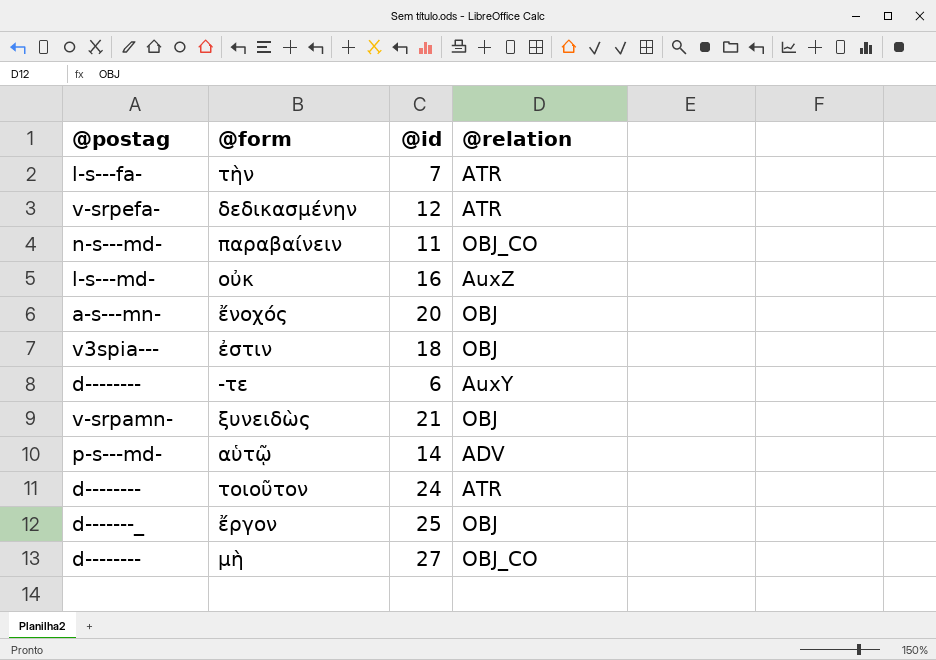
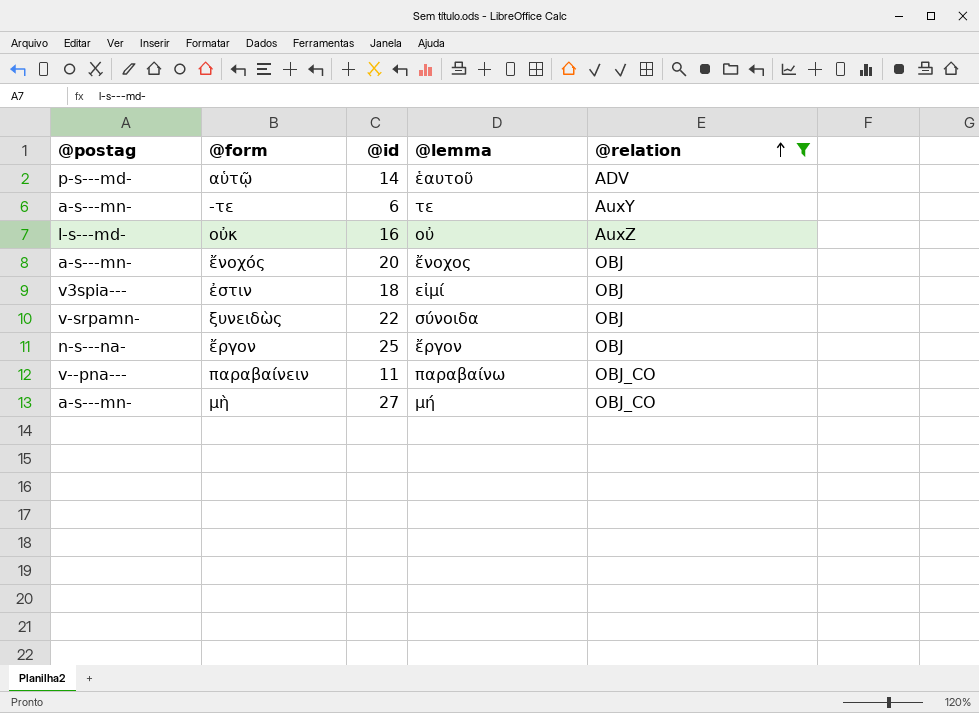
filter: none -> @relation != ATR
row order: none -> @relation ascending
column @lemma | position: none -> 4
-τε | @postag: d-------- -> a-s---mn-
ξυνειδὼς | @id: 21 -> 22
ἔργον | @postag: d-------_ -> n-s---na-
παραβαίνειν | @postag: n-s---md- -> v--pna---
μὴ | @postag: d-------- -> a-s---mn-

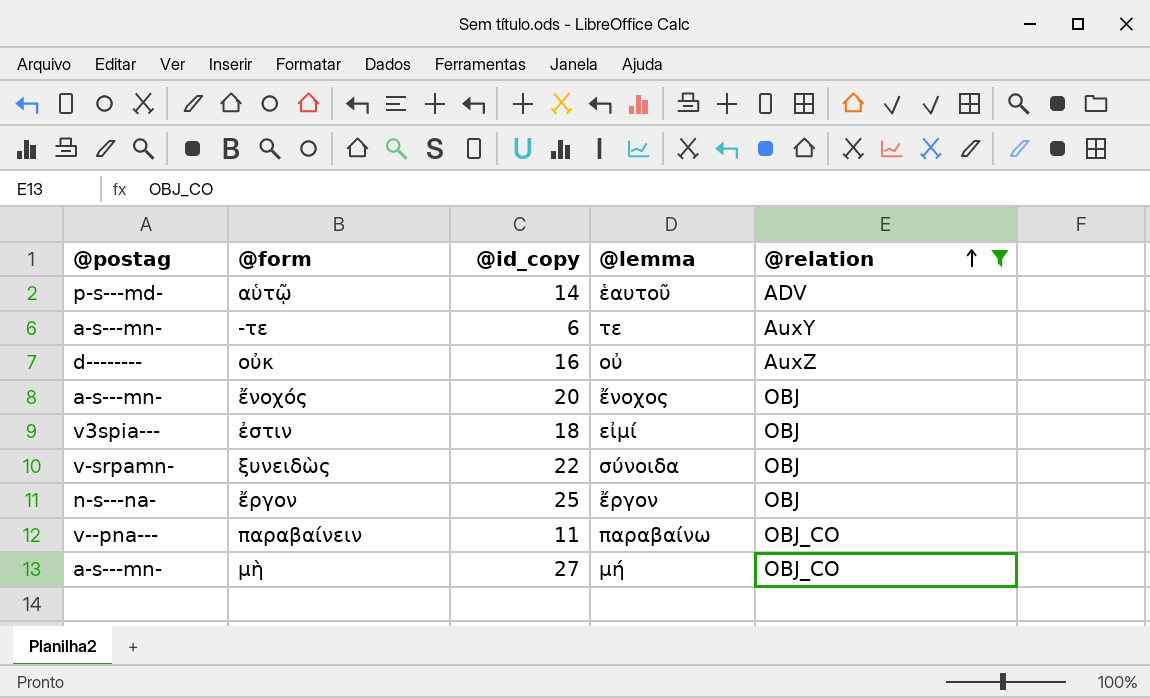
column name: @id -> @id_copy
οὐκ | @postag: l-s---md- -> d--------

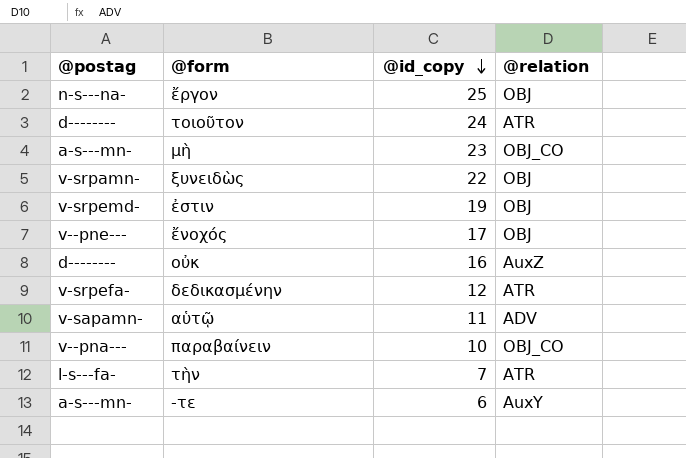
filter: @relation != ATR -> none
row order: @relation ascending -> @id_copy descending
column @lemma | position: 4 -> none
μὴ | @id_copy: 27 -> 23
ἐστιν | @postag: v3spia--- -> v-srpemd-
ἐστιν | @id_copy: 18 -> 19
ἔνοχός | @postag: a-s---mn- -> v--pne---
ἔνοχός | @id_copy: 20 -> 17
αὑτῷ | @postag: p-s---md- -> v-sapamn-
αὑτῷ | @id_copy: 14 -> 11
παραβαίνειν | @id_copy: 11 -> 10

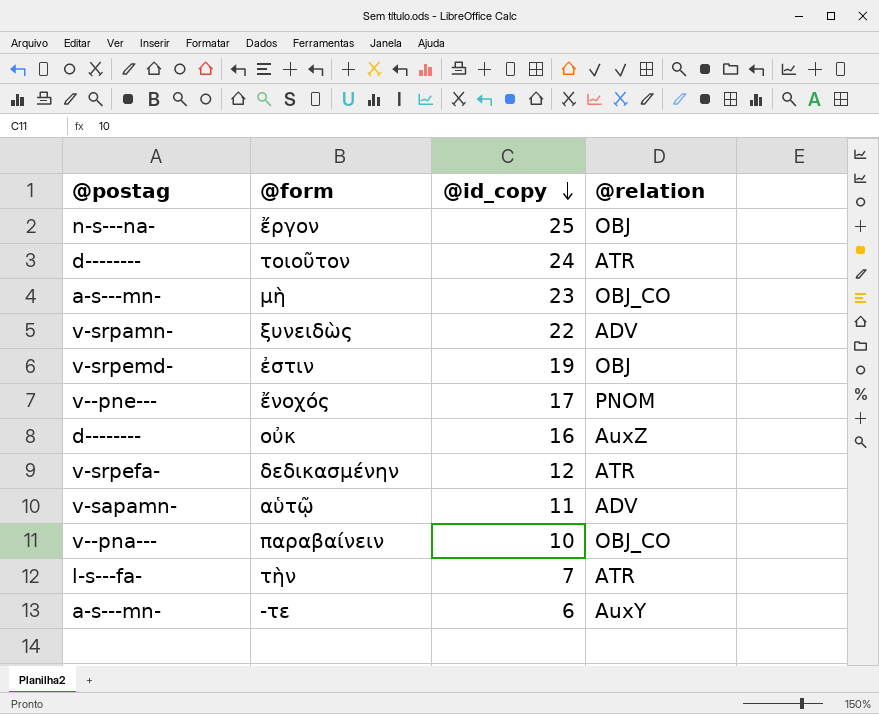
ξυνειδὼς | @relation: OBJ -> ADV
ἔνοχός | @relation: OBJ -> PNOM

